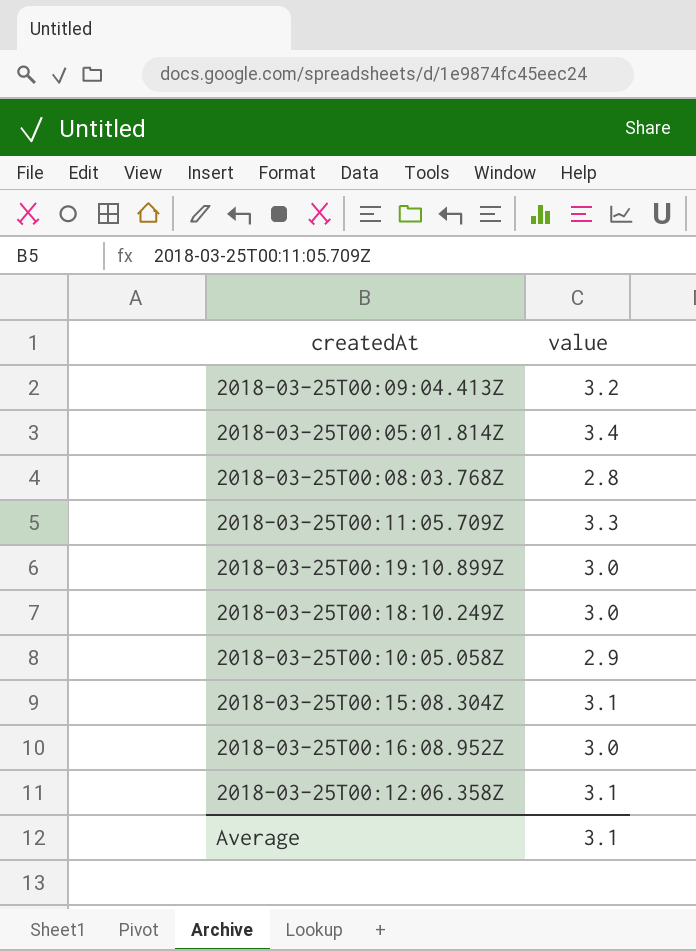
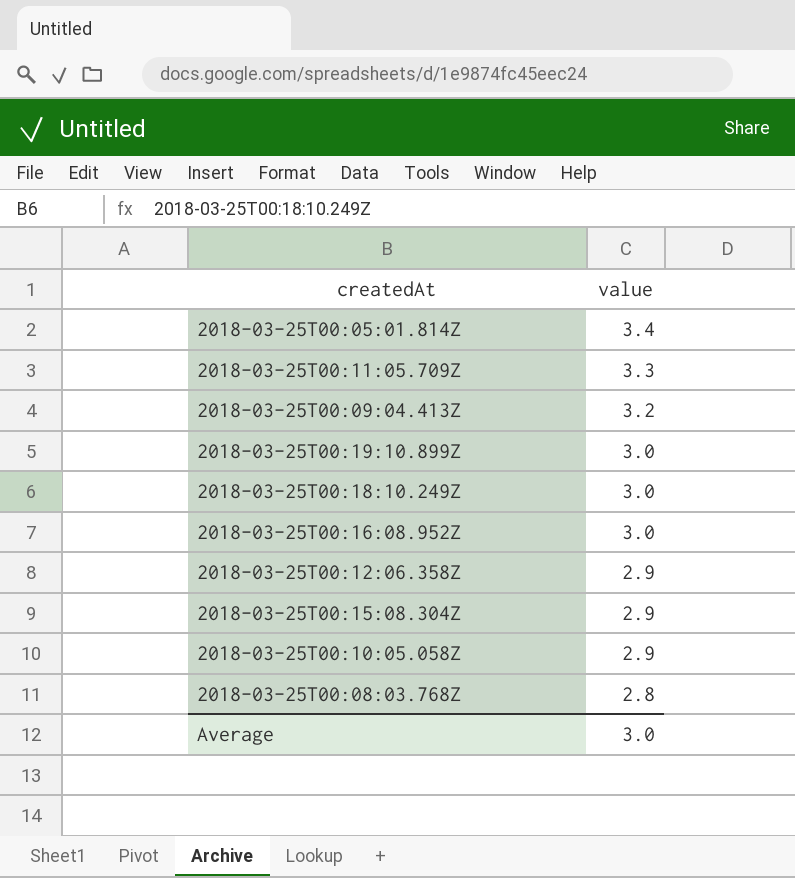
row order: none -> value descending
2018-03-25T00:12:06.358Z | value: 3.1 -> 2.9
2018-03-25T00:15:08.304Z | value: 3.1 -> 2.9
Average | value: 3.1 -> 3.0

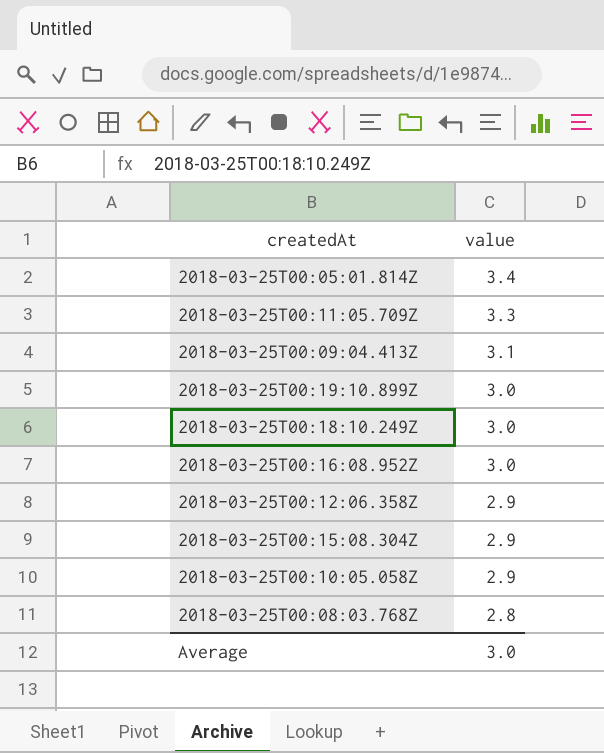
2018-03-25T00:09:04.413Z | value: 3.2 -> 3.1

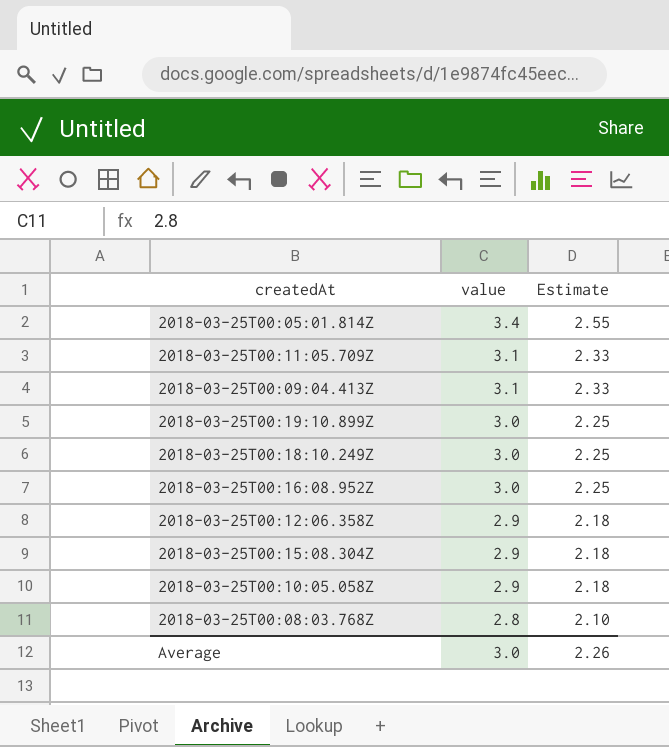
column Estimate | formula: none -> [value] * 0.75
2018-03-25T00:11:05.709Z | value: 3.3 -> 3.1

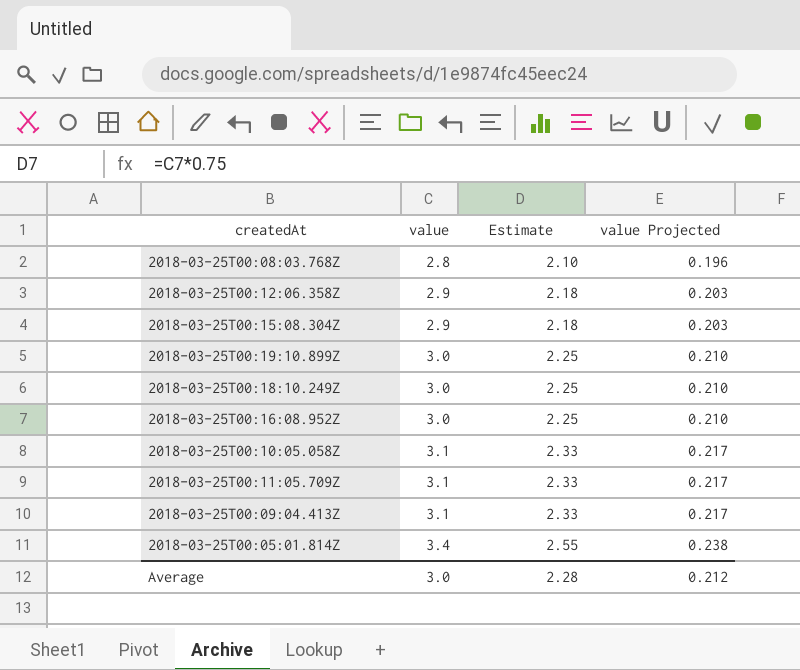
row order: value descending -> value ascending
column value Projected | formula: none -> [value] * 0.07
2018-03-25T00:10:05.058Z | value: 2.9 -> 3.1
2018-03-25T00:10:05.058Z | Estimate: 2.18 -> 2.33
Average | Estimate: 2.26 -> 2.28

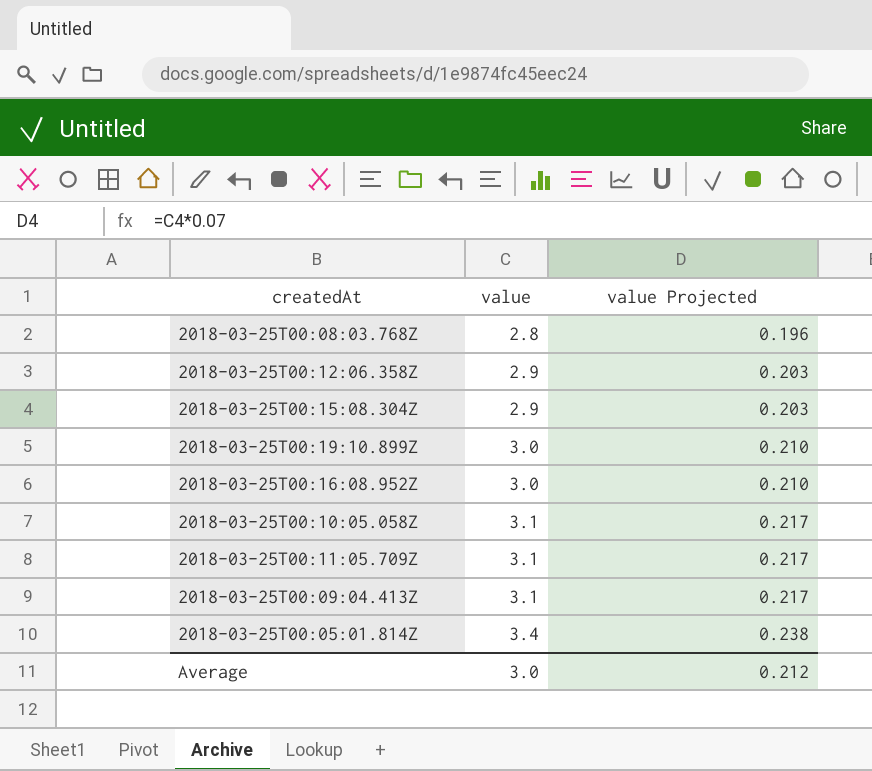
column Estimate | formula: [value] * 0.75 -> none
row 2018-03-25T00:18:10.249Z: 3.0 | 2.25 | 0.210 -> none

